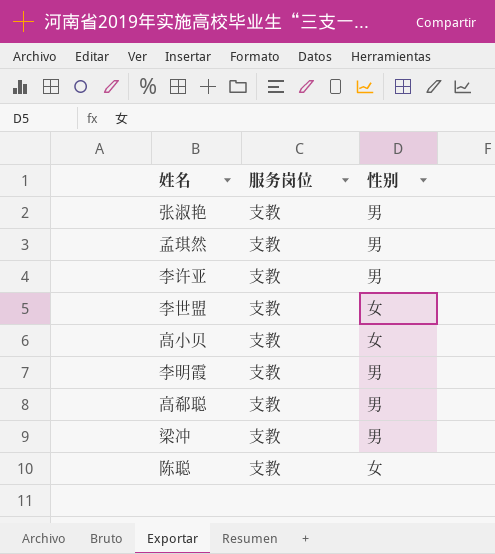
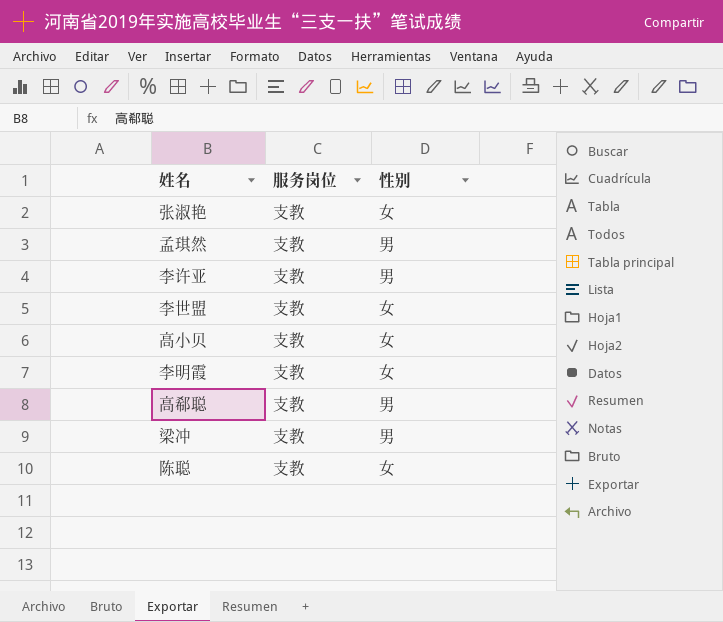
张淑艳 | 性别: 男 -> 女
李明霞 | 性别: 男 -> 女

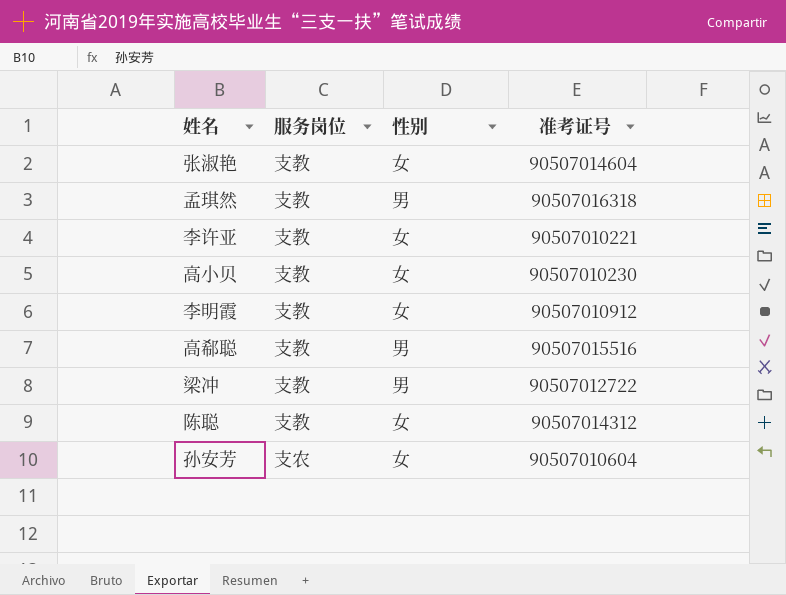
column 准考证号 | position: none -> 4
row 李世盟: 支教 | 女 -> none
李许亚 | 性别: 男 -> 女
row 孙安芳: none -> 支农 | 女 | 90507010604

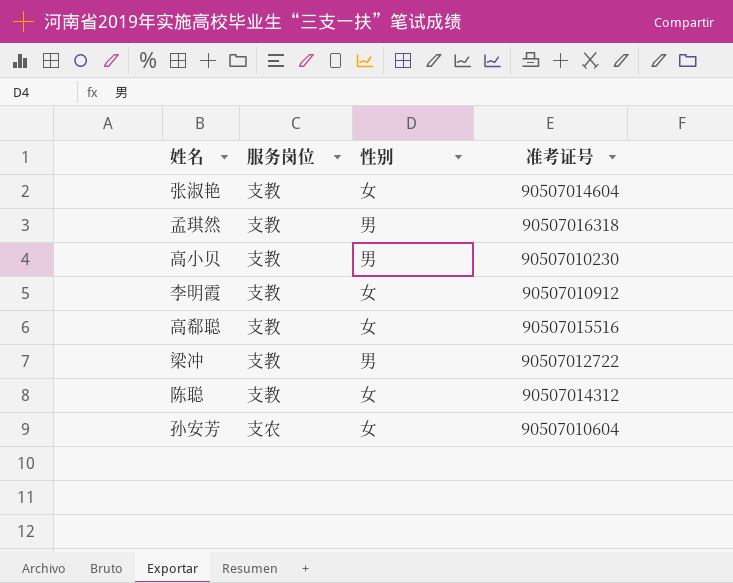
row 李许亚: 支教 | 女 | 90507010221 -> none
高小贝 | 性别: 女 -> 男
高郗聪 | 性别: 男 -> 女

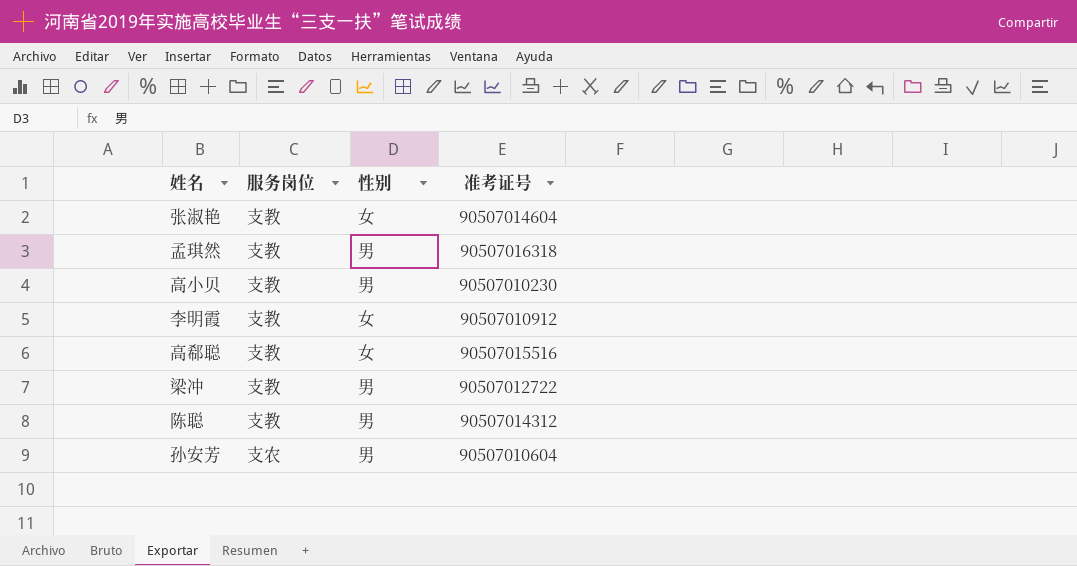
陈聪 | 性别: 女 -> 男
孙安芳 | 性别: 女 -> 男

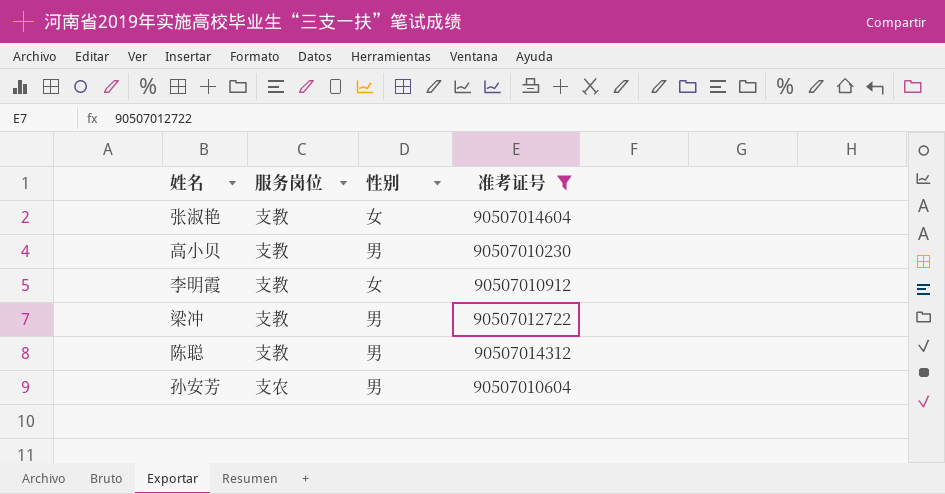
filter: none -> 准考证号 <= 90507014604

